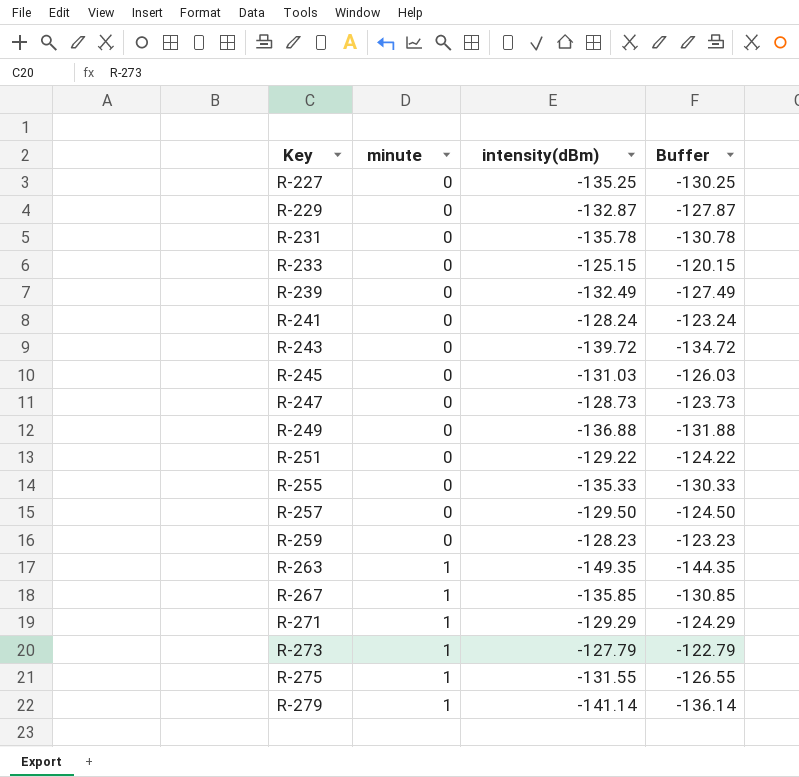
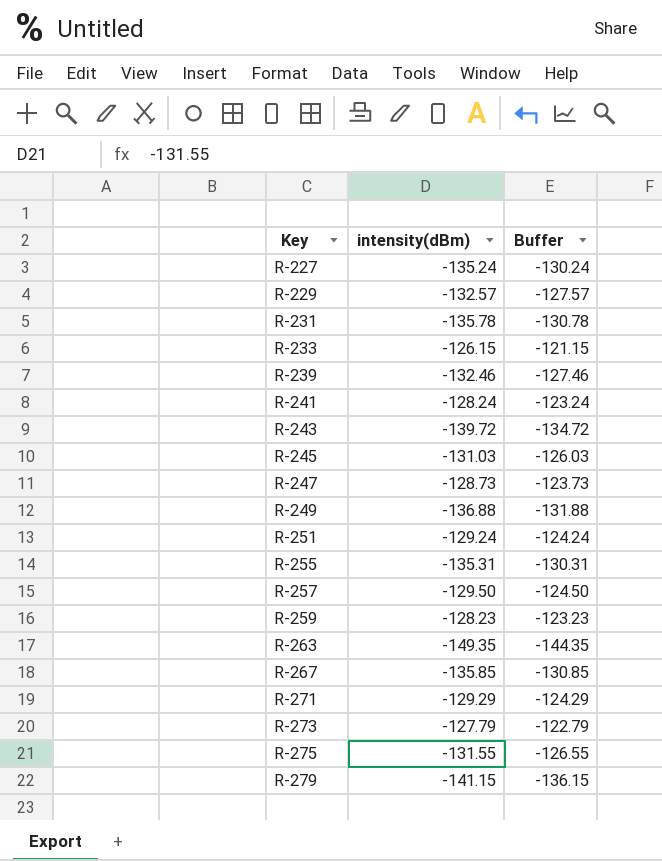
column minute | position: 2 -> none
R-227 | intensity(dBm): -135.25 -> -135.24
R-227 | Buffer: -130.25 -> -130.24
R-229 | intensity(dBm): -132.87 -> -132.57
R-229 | Buffer: -127.87 -> -127.57
R-233 | intensity(dBm): -125.15 -> -126.15
R-233 | Buffer: -120.15 -> -121.15
R-239 | intensity(dBm): -132.49 -> -132.46
R-239 | Buffer: -127.49 -> -127.46
R-251 | intensity(dBm): -129.22 -> -129.24
R-251 | Buffer: -124.22 -> -124.24
R-255 | intensity(dBm): -135.33 -> -135.31
R-255 | Buffer: -130.33 -> -130.31
R-279 | intensity(dBm): -141.14 -> -141.15
R-279 | Buffer: -136.14 -> -136.15

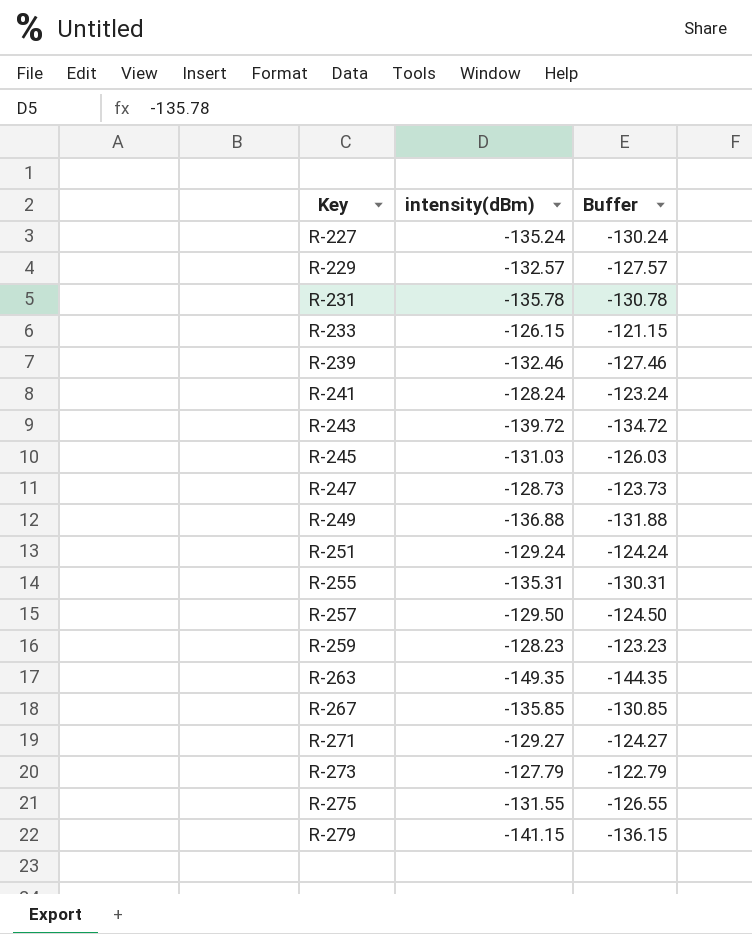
R-271 | intensity(dBm): -129.29 -> -129.27
R-271 | Buffer: -124.29 -> -124.27

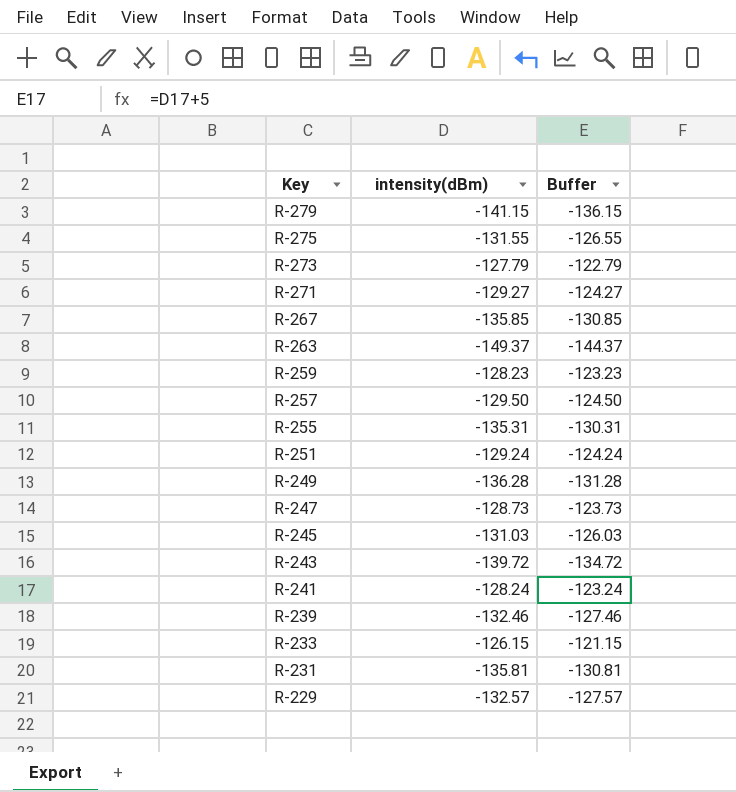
row order: Key ascending -> Key descending
row R-227: -135.24 | -130.24 -> none
R-263 | intensity(dBm): -149.35 -> -149.37
R-263 | Buffer: -144.35 -> -144.37
R-249 | intensity(dBm): -136.88 -> -136.28
R-249 | Buffer: -131.88 -> -131.28
R-231 | intensity(dBm): -135.78 -> -135.81
R-231 | Buffer: -130.78 -> -130.81

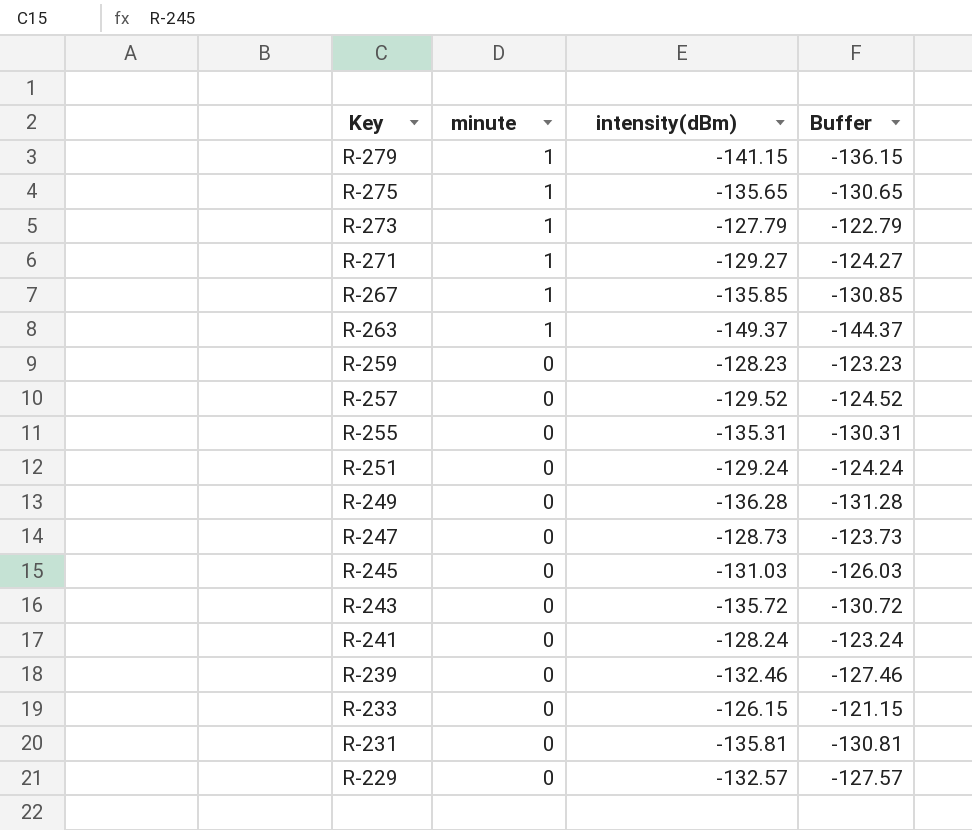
column minute | position: none -> 2
R-275 | intensity(dBm): -131.55 -> -135.65
R-275 | Buffer: -126.55 -> -130.65
R-257 | intensity(dBm): -129.50 -> -129.52
R-257 | Buffer: -124.50 -> -124.52
R-243 | intensity(dBm): -139.72 -> -135.72
R-243 | Buffer: -134.72 -> -130.72

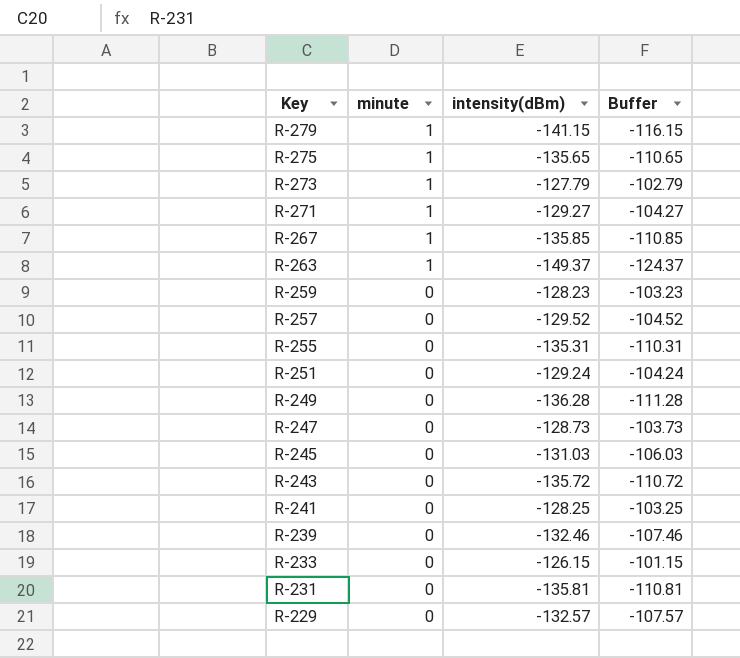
column Buffer | formula: [intensity(dBm)] + 5 -> [intensity(dBm)] + 25
R-241 | intensity(dBm): -128.24 -> -128.25

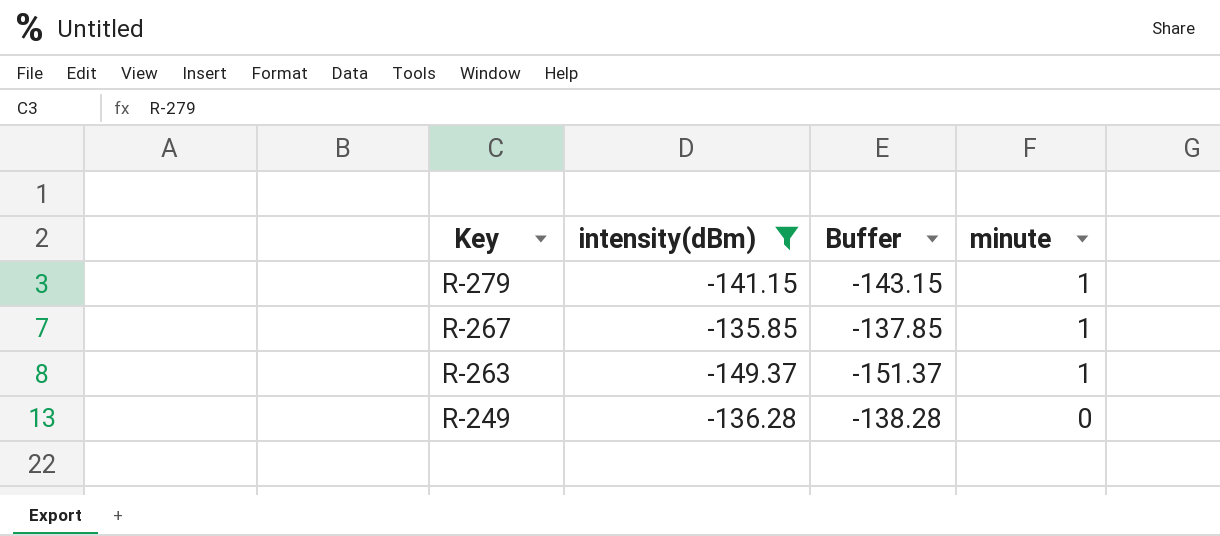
filter: none -> intensity(dBm) <= -135.85
column Buffer | formula: [intensity(dBm)] + 25 -> [intensity(dBm)] - 2
column minute | position: 2 -> 4

